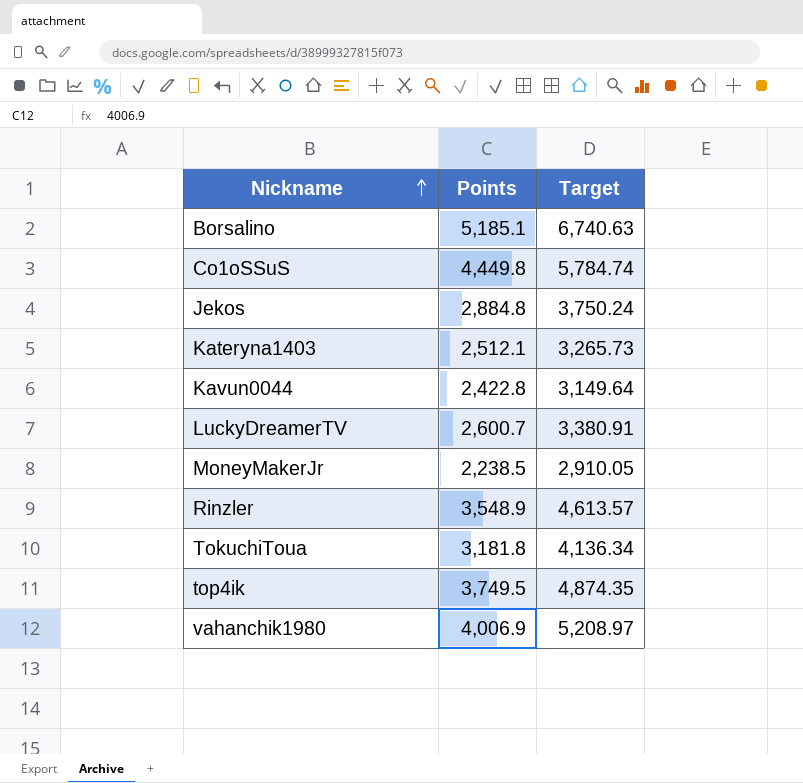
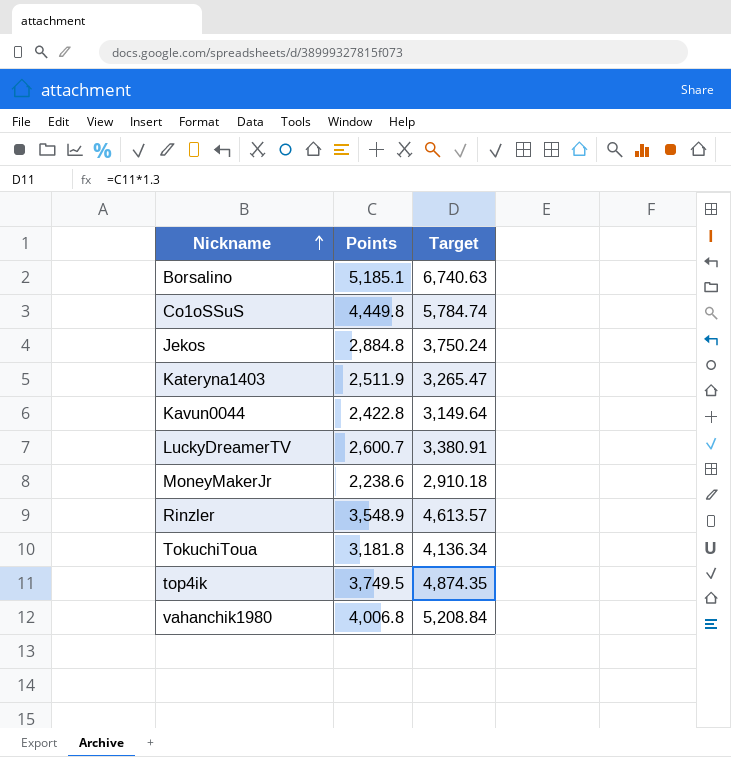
Kateryna1403 | Points: 2,512.1 -> 2,511.9
Kateryna1403 | Target: 3,265.73 -> 3,265.47
MoneyMakerJr | Points: 2,238.5 -> 2,238.6
MoneyMakerJr | Target: 2,910.05 -> 2,910.18
vahanchik1980 | Points: 4,006.9 -> 4,006.8
vahanchik1980 | Target: 5,208.97 -> 5,208.84

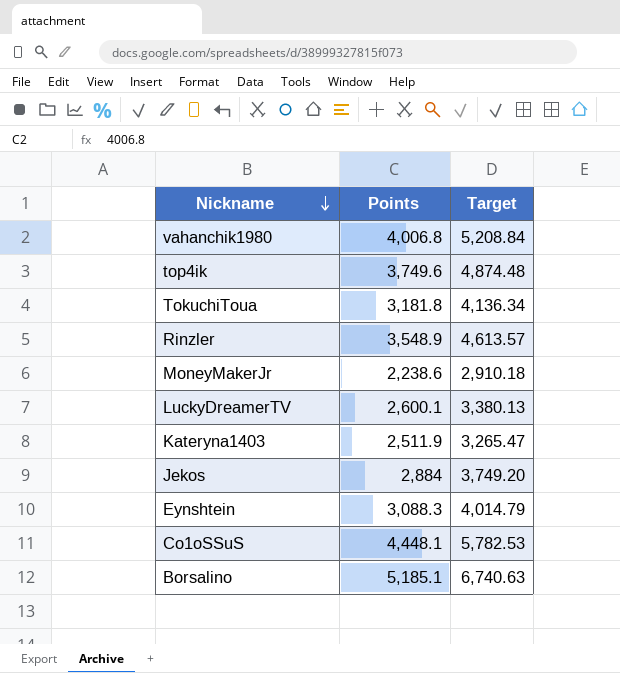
row order: Nickname ascending -> Nickname descending
row Kavun0044: 2,422.8 | 3,149.64 -> none
top4ik | Points: 3,749.5 -> 3,749.6
top4ik | Target: 4,874.35 -> 4,874.48
LuckyDreamerTV | Points: 2,600.7 -> 2,600.1
LuckyDreamerTV | Target: 3,380.91 -> 3,380.13
Jekos | Points: 2,884.8 -> 2,884
Jekos | Target: 3,750.24 -> 3,749.20
row Eynshtein: none -> 3,088.3 | 4,014.79
Co1oSSuS | Points: 4,449.8 -> 4,448.1
Co1oSSuS | Target: 5,784.74 -> 5,782.53

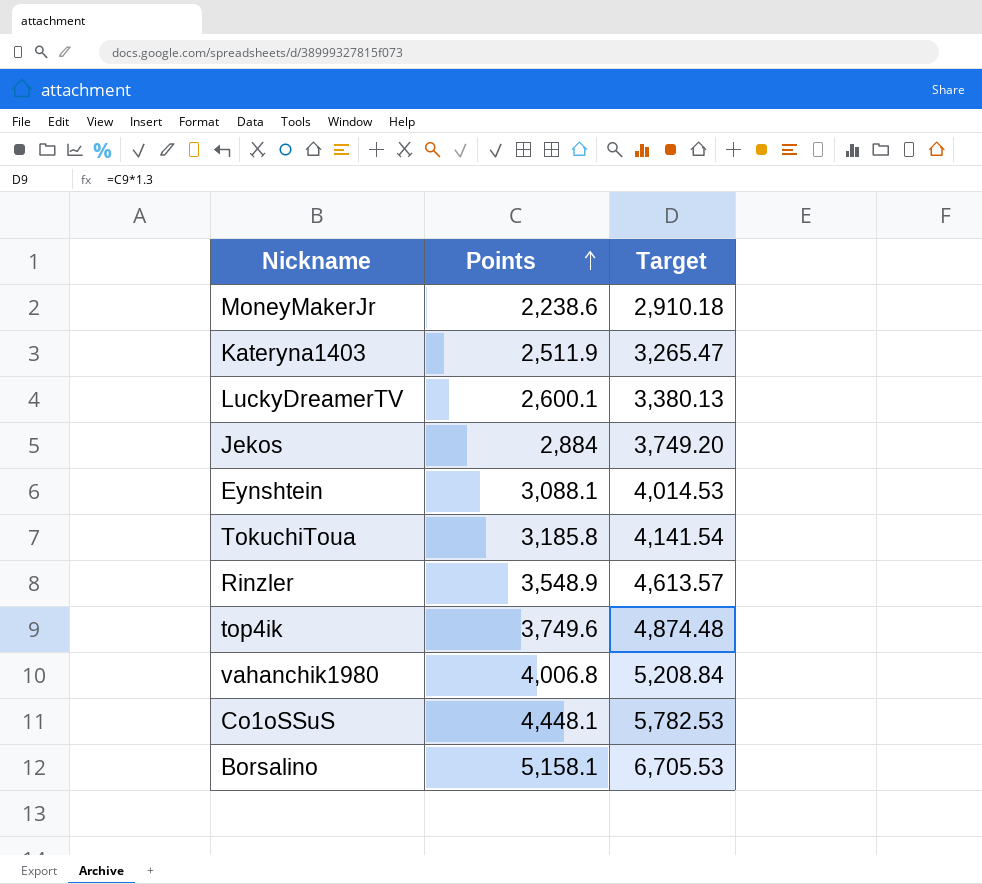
row order: Nickname descending -> Points ascending
Eynshtein | Points: 3,088.3 -> 3,088.1
Eynshtein | Target: 4,014.79 -> 4,014.53
TokuchiToua | Points: 3,181.8 -> 3,185.8
TokuchiToua | Target: 4,136.34 -> 4,141.54
Borsalino | Points: 5,185.1 -> 5,158.1
Borsalino | Target: 6,740.63 -> 6,705.53

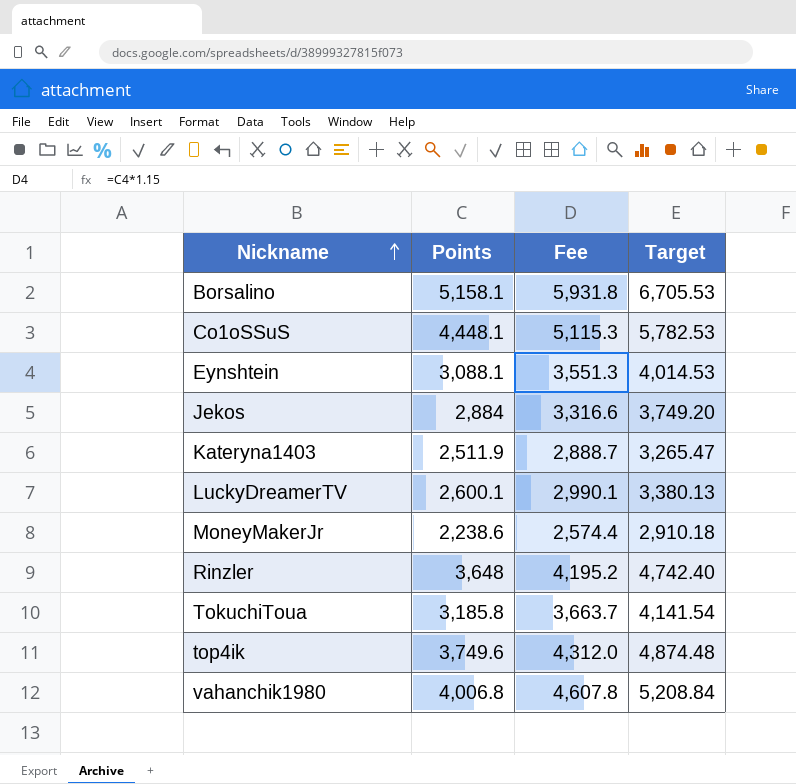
row order: Points ascending -> Nickname ascending
column Fee | formula: none -> [Points] * 1.15
Rinzler | Points: 3,548.9 -> 3,648
Rinzler | Target: 4,613.57 -> 4,742.40

